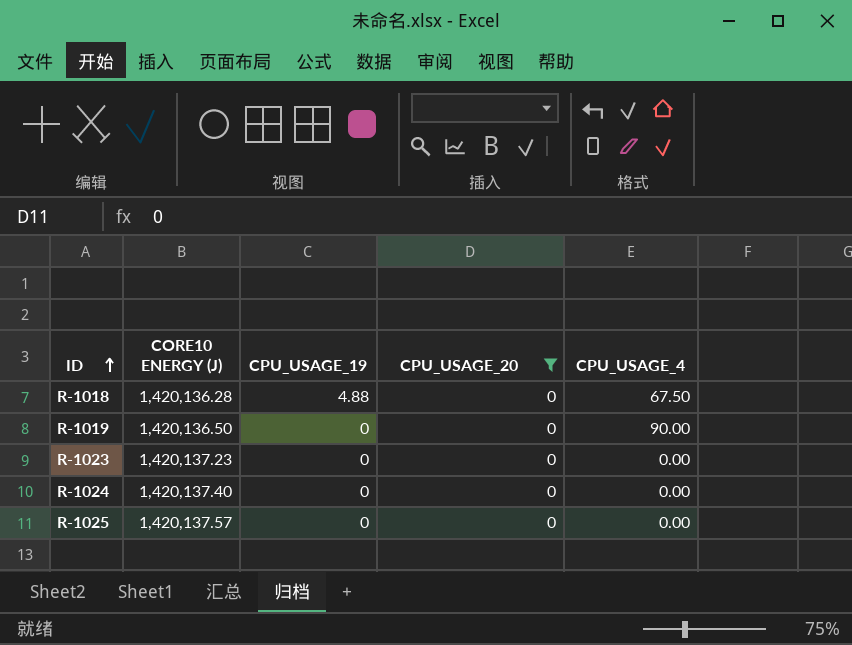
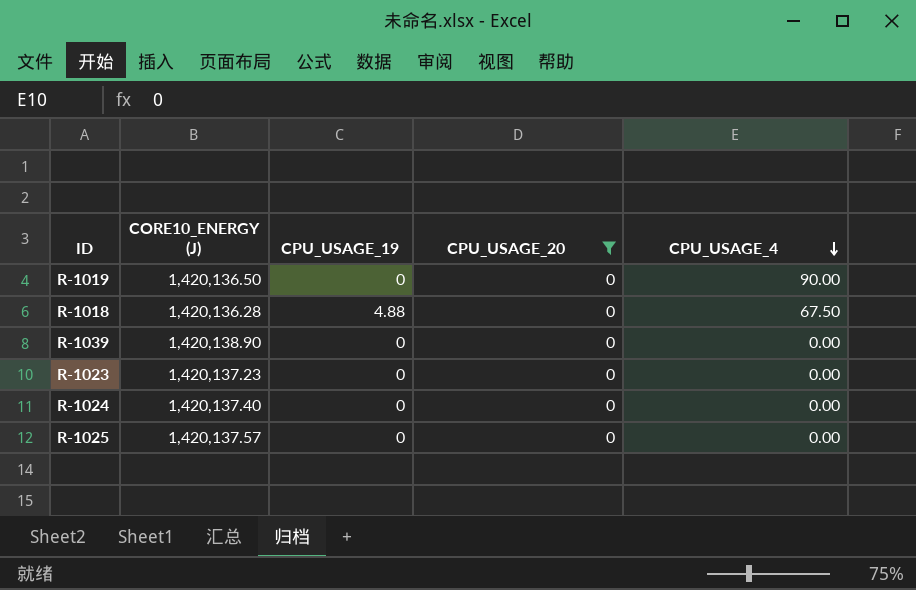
row order: ID ascending -> CPU_USAGE_4 descending
column name: CORE10 ENERGY (J) -> CORE10_ENERGY (J)
row R-1039: none -> 1,420,138.90 | 0 | 0 | 0.00

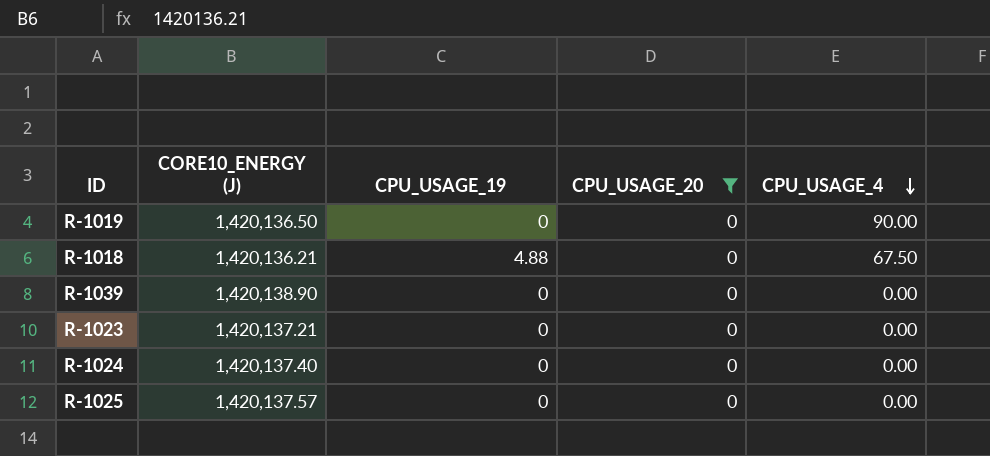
R-1018 | CORE10_ENERGY (J): 1,420,136.28 -> 1,420,136.21
R-1023 | CORE10_ENERGY (J): 1,420,137.23 -> 1,420,137.21

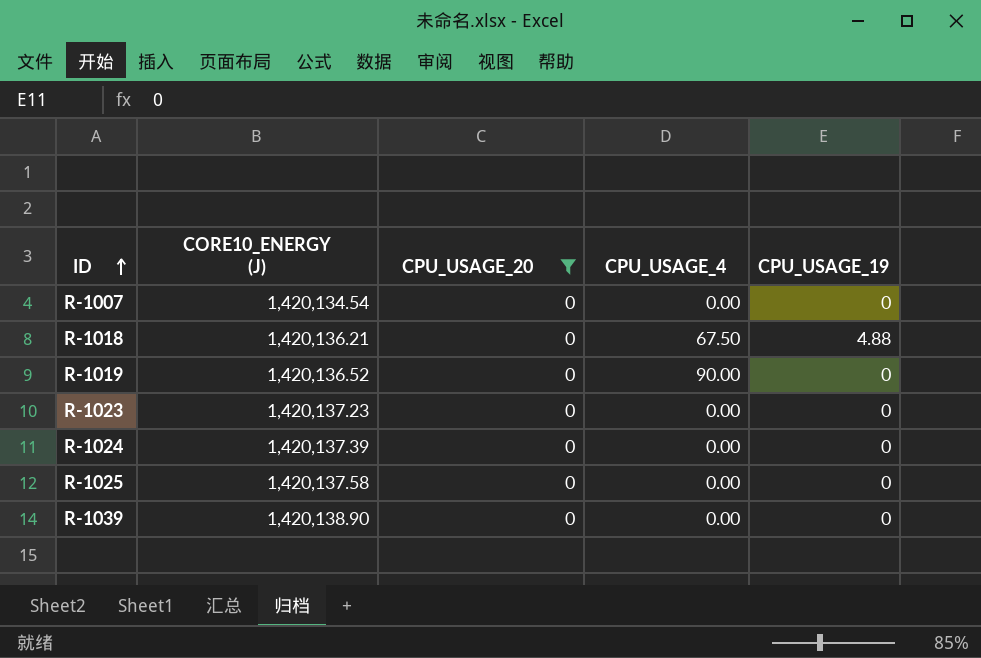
row order: CPU_USAGE_4 descending -> ID ascending
column CPU_USAGE_19 | position: 3 -> 5
row R-1007: none -> 1,420,134.54 | 0 | 0.00 | 0
R-1019 | CORE10_ENERGY (J): 1,420,136.50 -> 1,420,136.52
R-1023 | CORE10_ENERGY (J): 1,420,137.21 -> 1,420,137.23
R-1024 | CORE10_ENERGY (J): 1,420,137.40 -> 1,420,137.39
R-1025 | CORE10_ENERGY (J): 1,420,137.57 -> 1,420,137.58

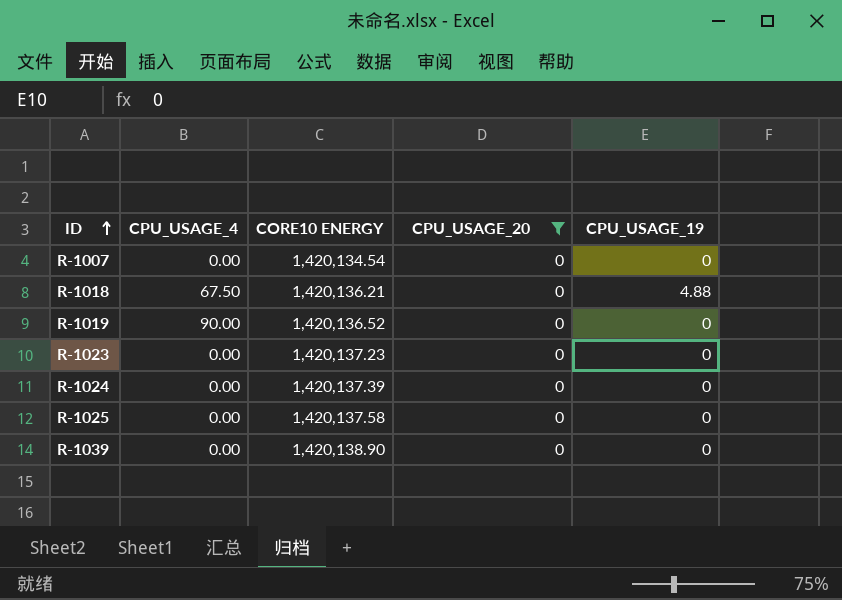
column CPU_USAGE_4 | position: 4 -> 2
column name: CORE10_ENERGY (J) -> CORE10 ENERGY

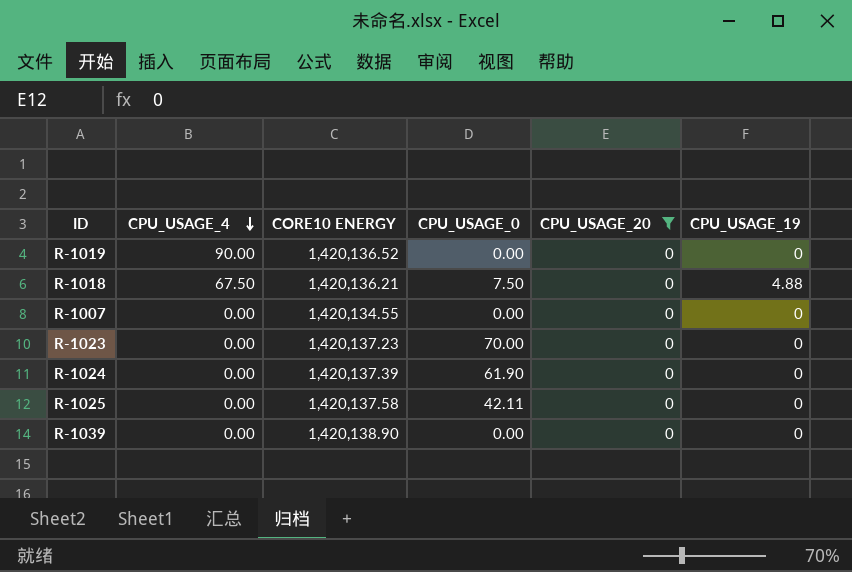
row order: ID ascending -> CPU_USAGE_4 descending
column CPU_USAGE_0 | position: none -> 4
R-1007 | CORE10 ENERGY: 1,420,134.54 -> 1,420,134.55

